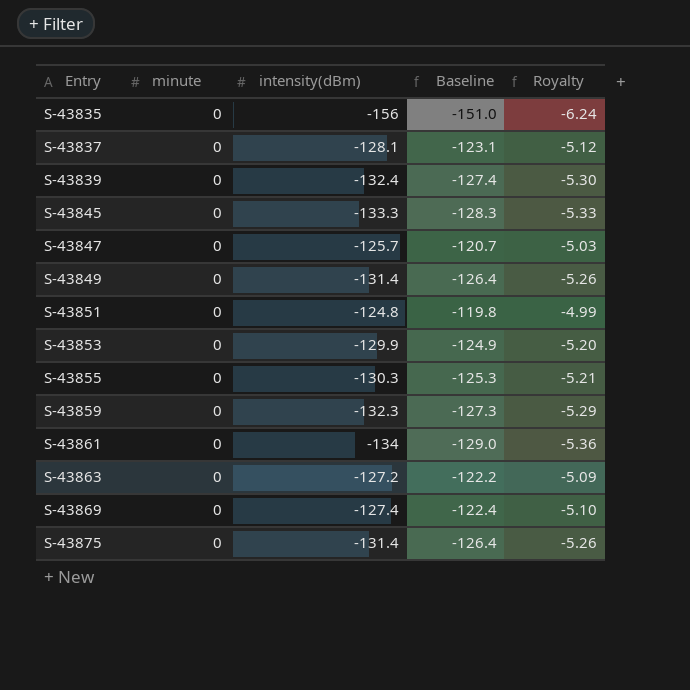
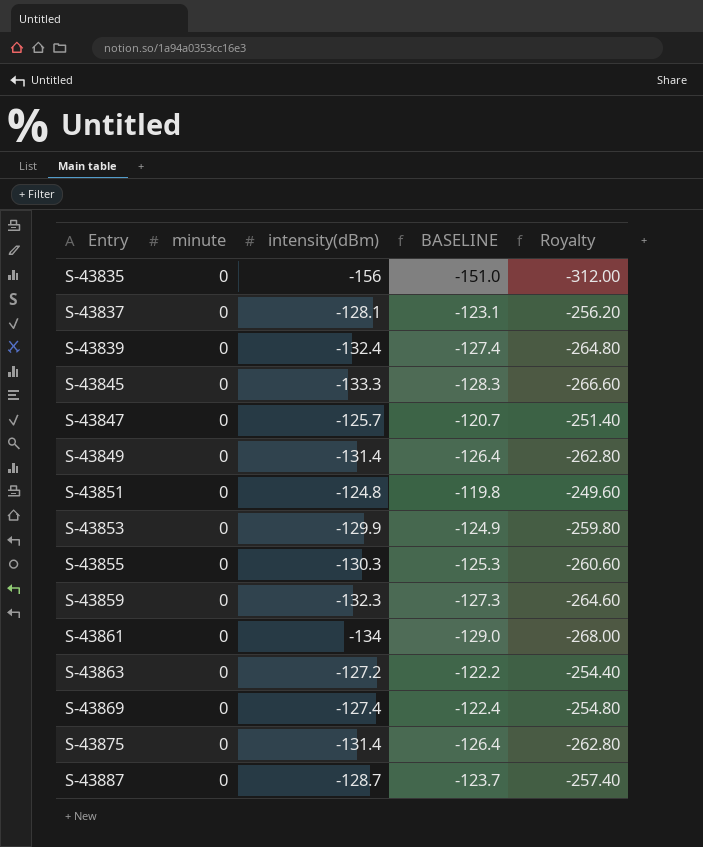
column name: Baseline -> BASELINE
column Royalty | formula: [intensity(dBm)] * 0.04 -> [intensity(dBm)] * 2
row S-43887: none -> 0 | -128.7 | -123.7 | -257.40

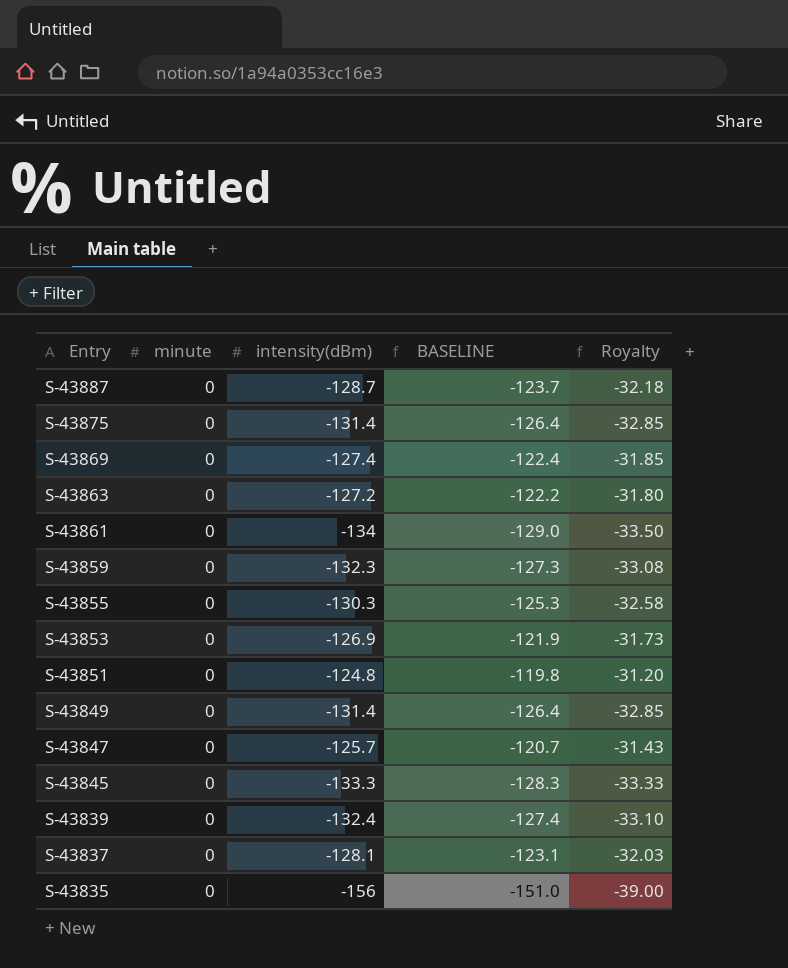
row order: Entry ascending -> Entry descending
column Royalty | formula: [intensity(dBm)] * 2 -> [intensity(dBm)] * 0.25
S-43853 | intensity(dBm): -129.9 -> -126.9
S-43853 | BASELINE: -124.9 -> -121.9

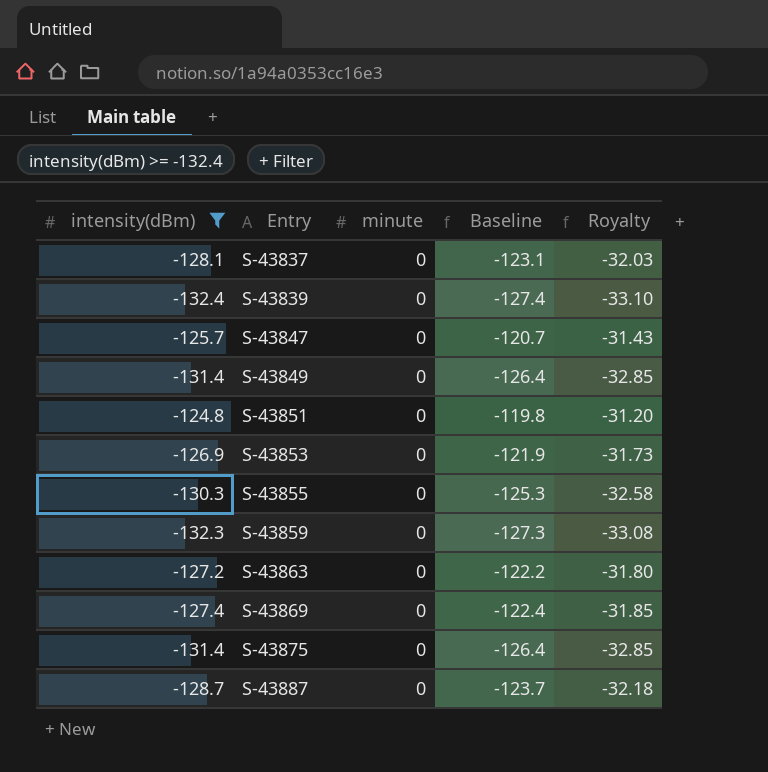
filter: none -> intensity(dBm) >= -132.4
row order: Entry descending -> Entry ascending
column intensity(dBm) | position: 3 -> 1
column name: BASELINE -> Baseline

